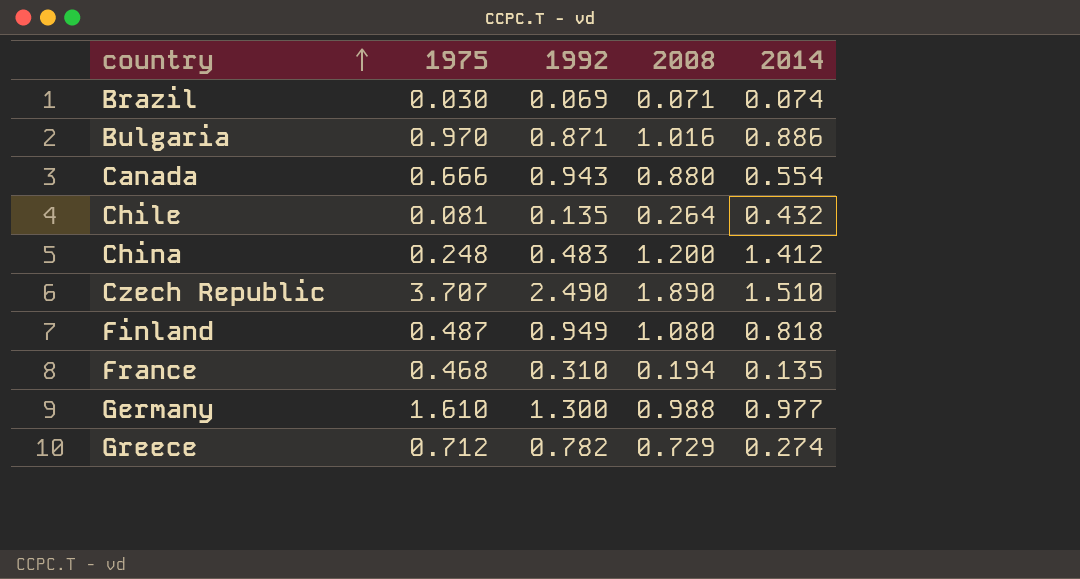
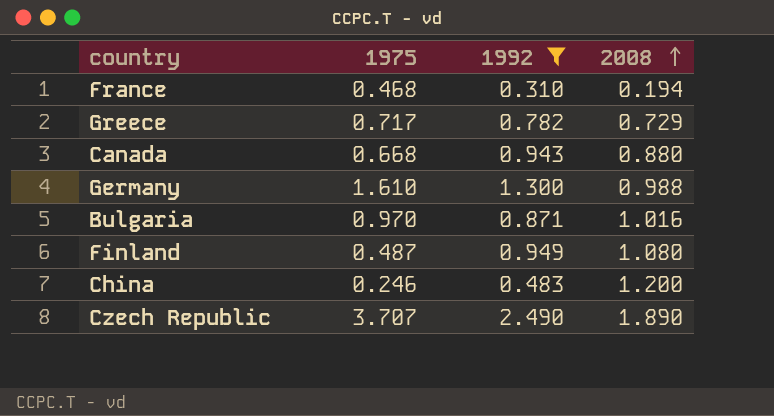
filter: none -> 1992 >= 0.310
row order: country ascending -> 2008 ascending
column 2014 | position: 5 -> none
Greece | 1975: 0.712 -> 0.717
Canada | 1975: 0.666 -> 0.668
China | 1975: 0.248 -> 0.246

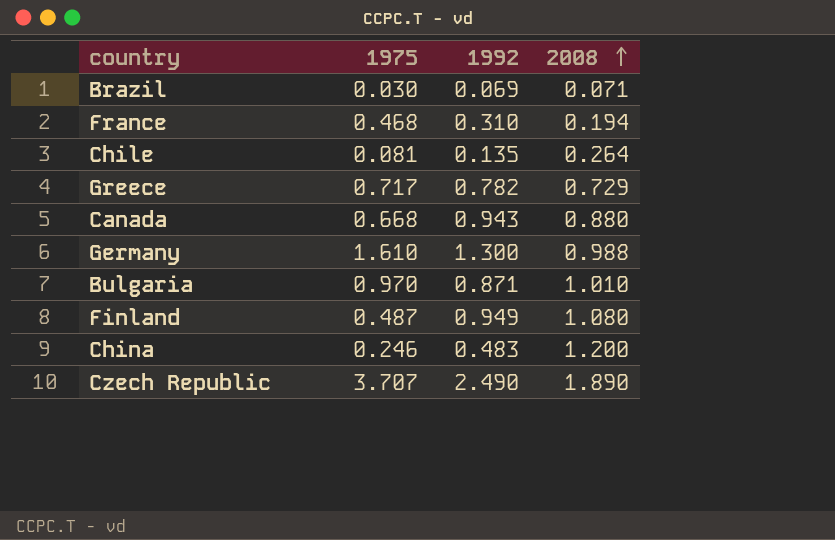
filter: 1992 >= 0.310 -> none
Bulgaria | 2008: 1.016 -> 1.010

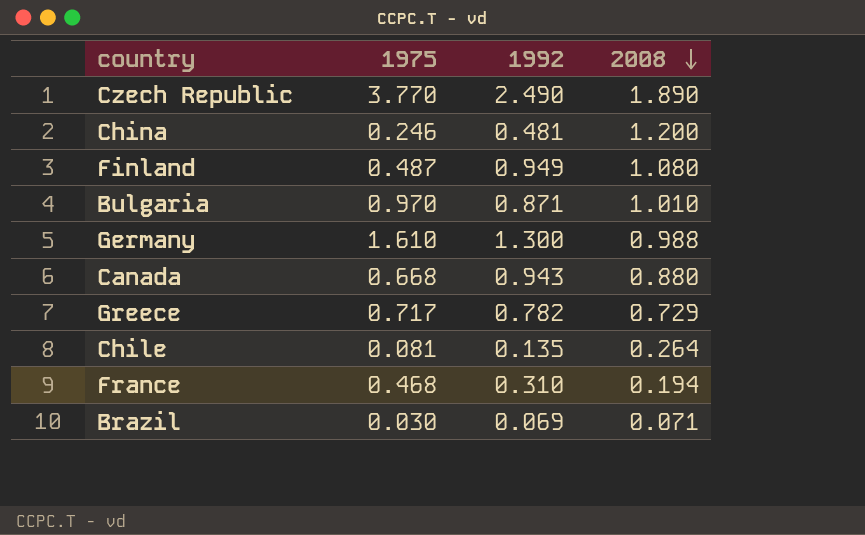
row order: 2008 ascending -> 2008 descending
Czech Republic | 1975: 3.707 -> 3.770
China | 1992: 0.483 -> 0.481

